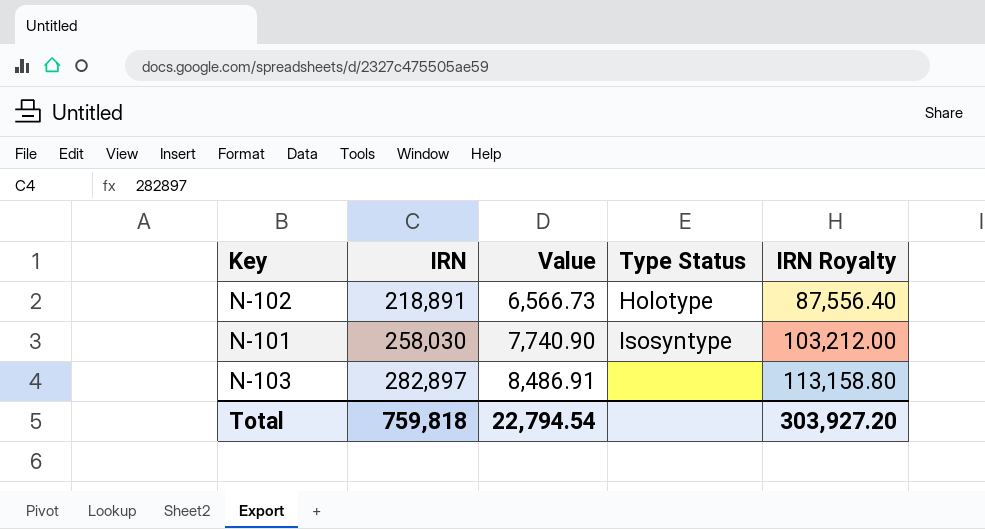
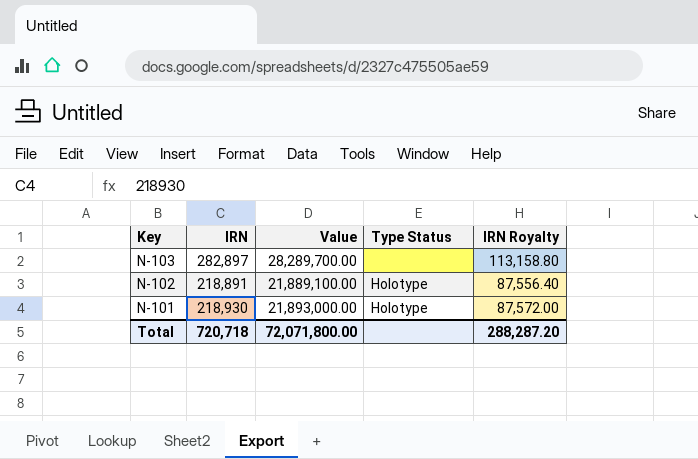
row order: IRN ascending -> Key descending
column Value | formula: [IRN] * 0.03 -> [IRN] * 100
N-101 | IRN: 258,030 -> 218,930
N-101 | Type Status: Isosyntype -> Holotype
N-101 | IRN Royalty: 103,212.00 -> 87,572.00
Total | IRN: 759,818 -> 720,718
Total | Value: 22,794.54 -> 72,071,800.00
Total | IRN Royalty: 303,927.20 -> 288,287.20

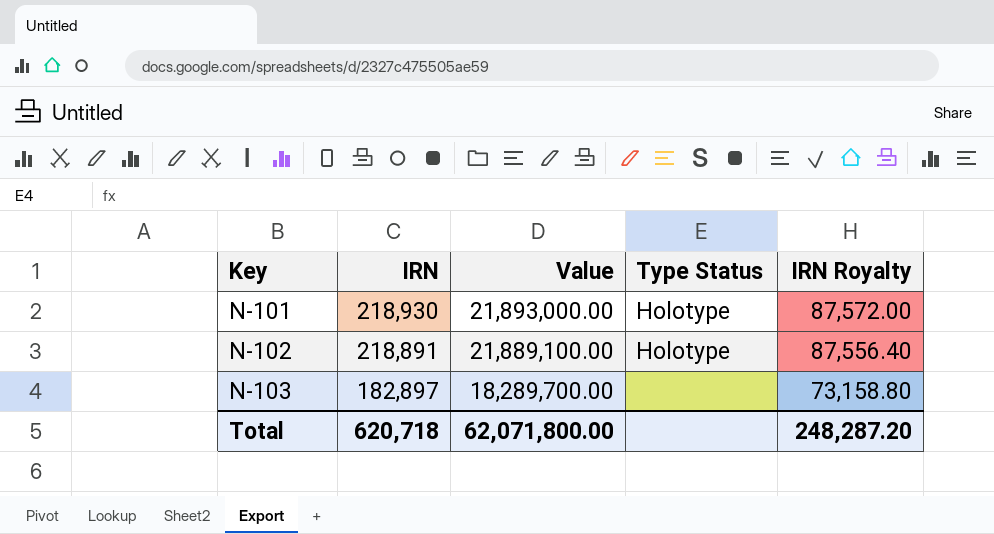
row order: Key descending -> Key ascending
N-103 | IRN: 282,897 -> 182,897
N-103 | Value: 28,289,700.00 -> 18,289,700.00
N-103 | IRN Royalty: 113,158.80 -> 73,158.80
Total | IRN: 720,718 -> 620,718
Total | Value: 72,071,800.00 -> 62,071,800.00
Total | IRN Royalty: 288,287.20 -> 248,287.20

